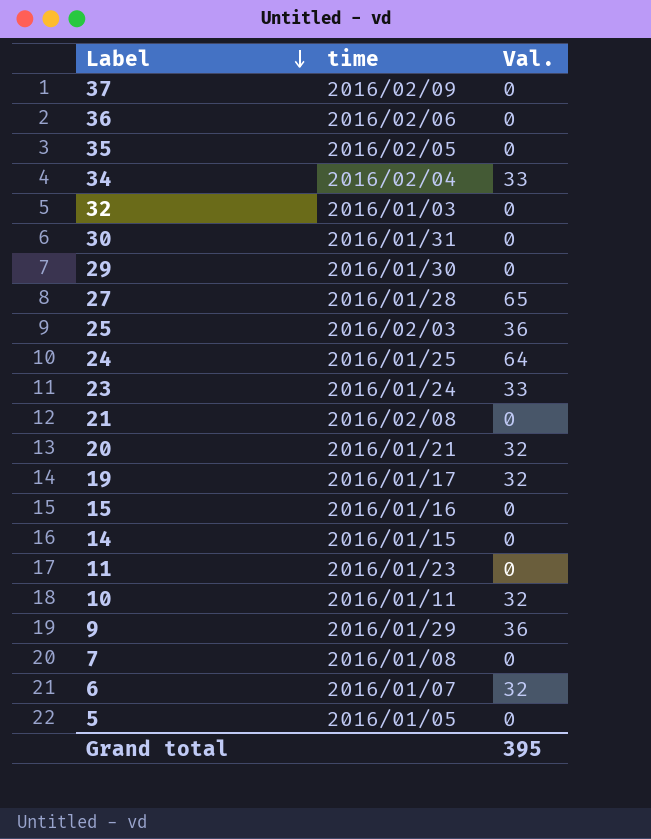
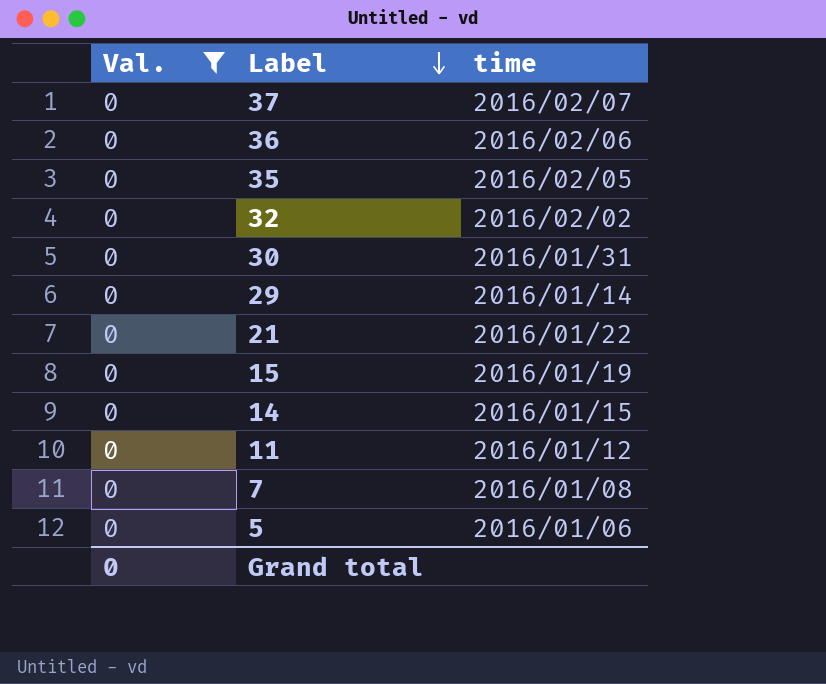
filter: none -> Val. = 0
column Val. | position: 3 -> 1
37 | time: 2016/02/09 -> 2016/02/07
32 | time: 2016/01/03 -> 2016/02/02
29 | time: 2016/01/30 -> 2016/01/14
21 | time: 2016/02/08 -> 2016/01/22
15 | time: 2016/01/16 -> 2016/01/19
11 | time: 2016/01/23 -> 2016/01/12
5 | time: 2016/01/05 -> 2016/01/06
Grand total | Val.: 395 -> 0

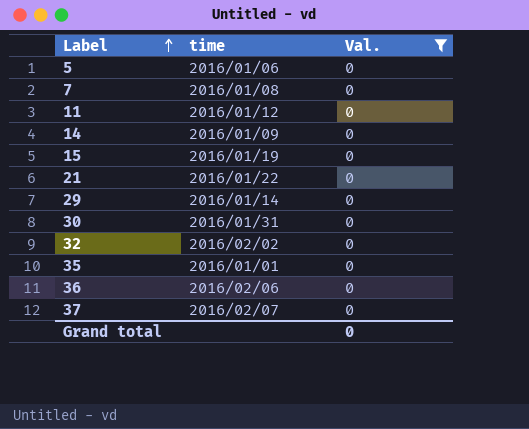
row order: Label descending -> Label ascending
column Val. | position: 1 -> 3
14 | time: 2016/01/15 -> 2016/01/09
35 | time: 2016/02/05 -> 2016/01/01

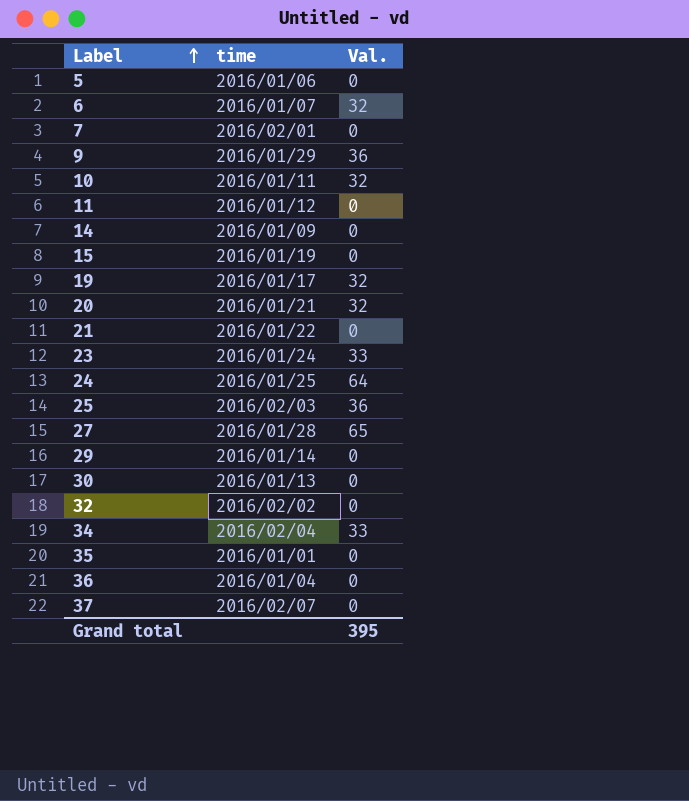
filter: Val. = 0 -> none
7 | time: 2016/01/08 -> 2016/02/01
30 | time: 2016/01/31 -> 2016/01/13
36 | time: 2016/02/06 -> 2016/01/04
Grand total | Val.: 0 -> 395

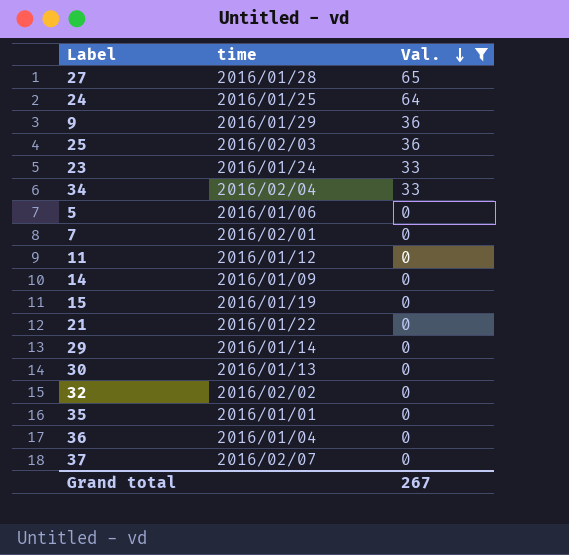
filter: none -> Val. != 32
row order: Label ascending -> Val. descending
Grand total | Val.: 395 -> 267

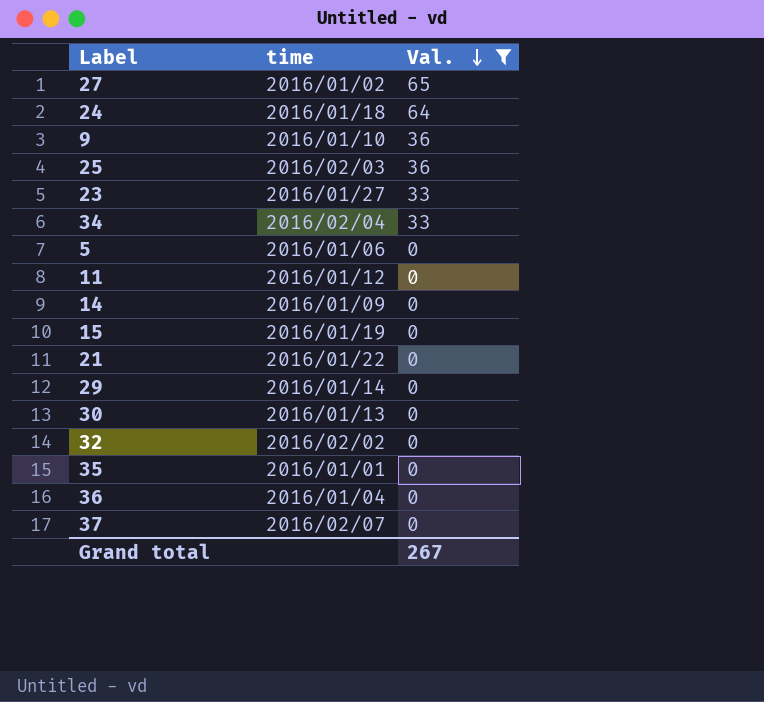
row 7: 2016/02/01 | 0 -> none
27 | time: 2016/01/28 -> 2016/01/02
24 | time: 2016/01/25 -> 2016/01/18
9 | time: 2016/01/29 -> 2016/01/10
23 | time: 2016/01/24 -> 2016/01/27

